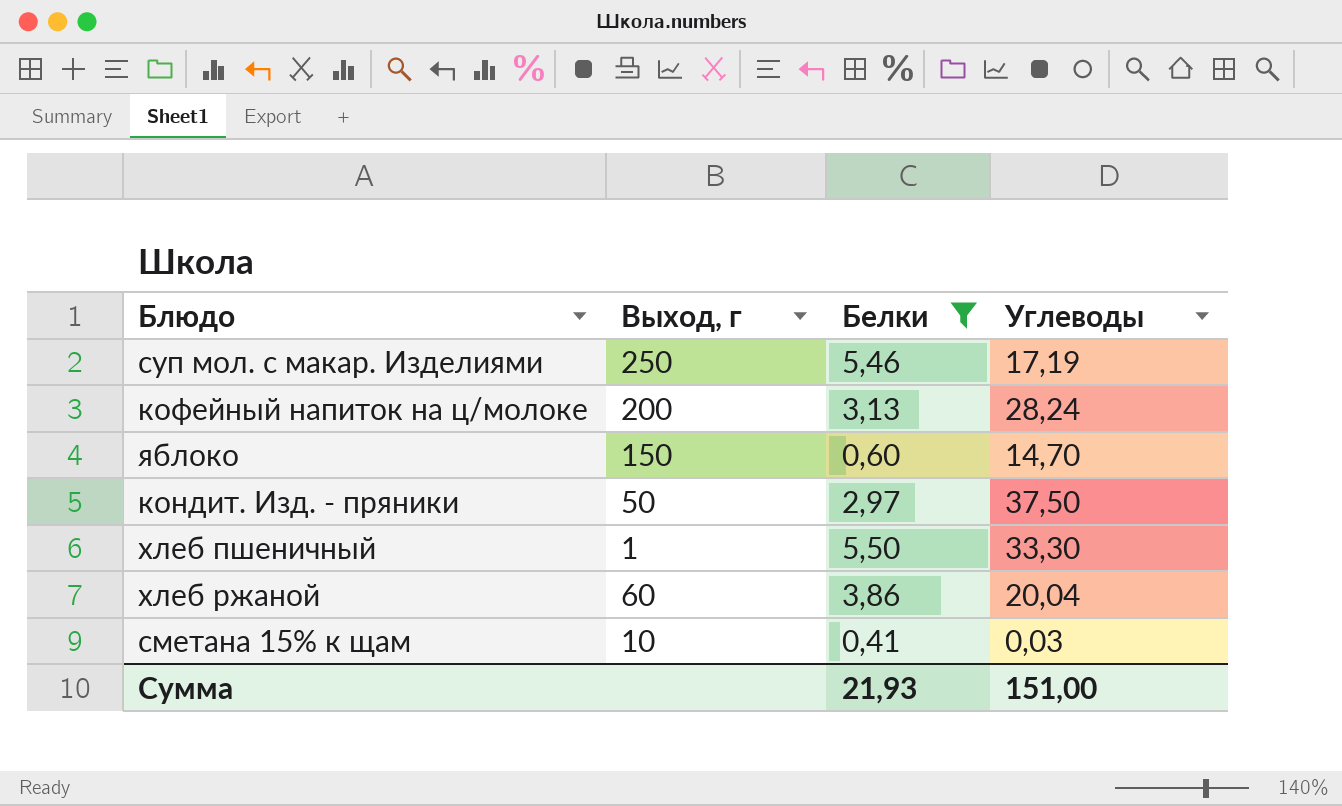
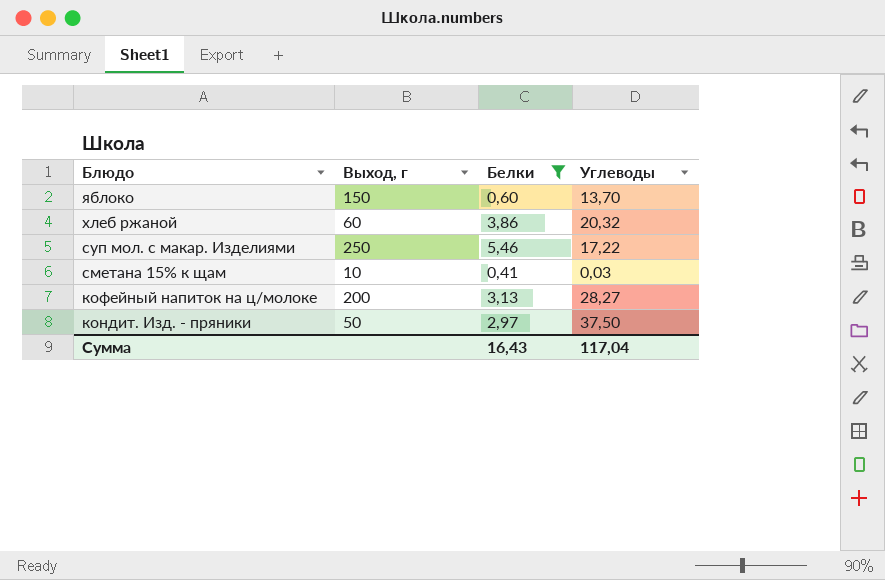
row order: none -> Блюдо descending
row хлеб пшеничный: 1 | 5,50 | 33,30 -> none
яблоко | Углеводы: 14,70 -> 13,70
хлеб ржаной | Углеводы: 20,04 -> 20,32
суп мол. с макар. Изделиями | Углеводы: 17,19 -> 17,22
кофейный напиток на ц/молоке | Углеводы: 28,24 -> 28,27
Сумма | Белки: 21,93 -> 16,43
Сумма | Углеводы: 151,00 -> 117,04

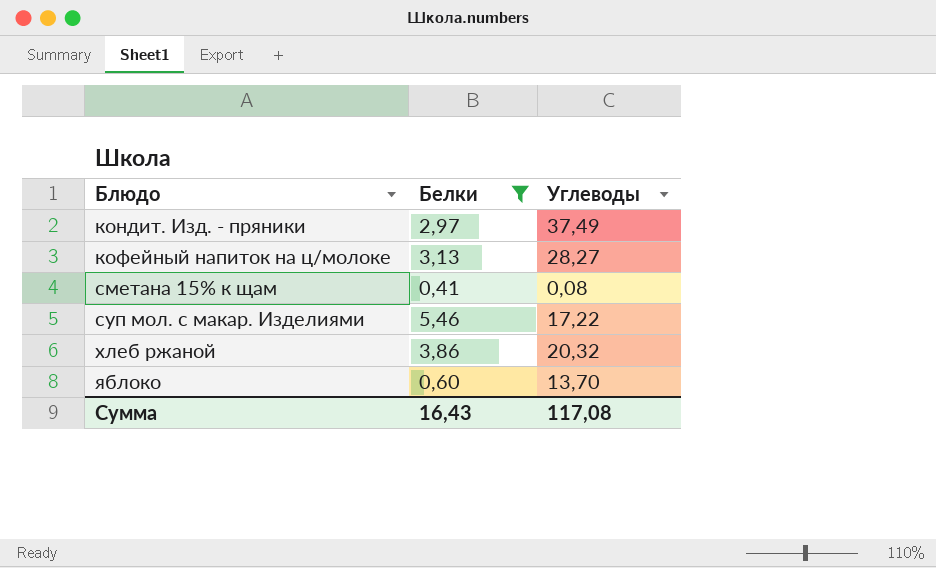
row order: Блюдо descending -> Блюдо ascending
column Выход, г | position: 2 -> none
кондит. Изд. - пряники | Углеводы: 37,50 -> 37,49
сметана 15% к щам | Углеводы: 0,03 -> 0,08
Сумма | Углеводы: 117,04 -> 117,08

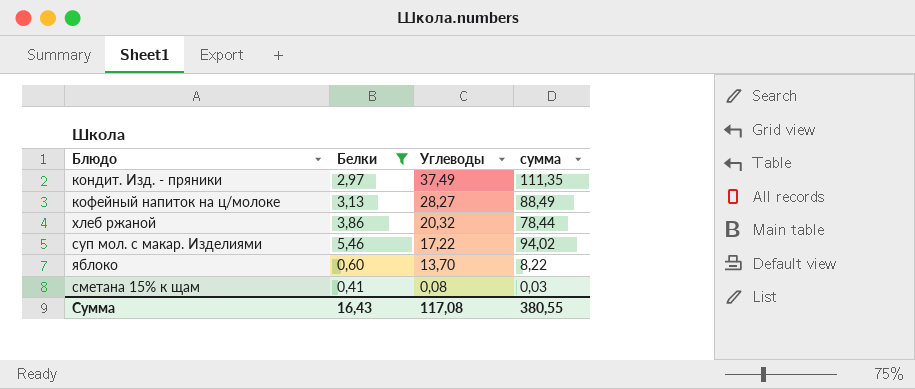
row order: Блюдо ascending -> Углеводы descending
column сумма | formula: none -> [Белки] * [Углеводы]

